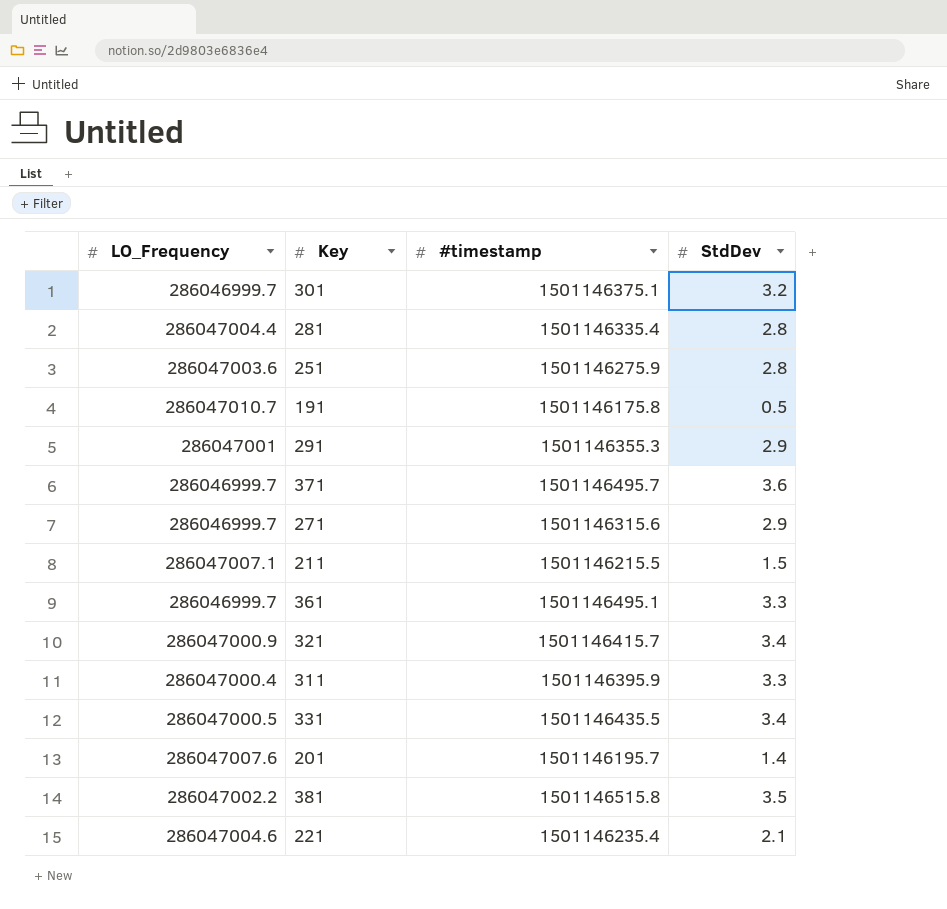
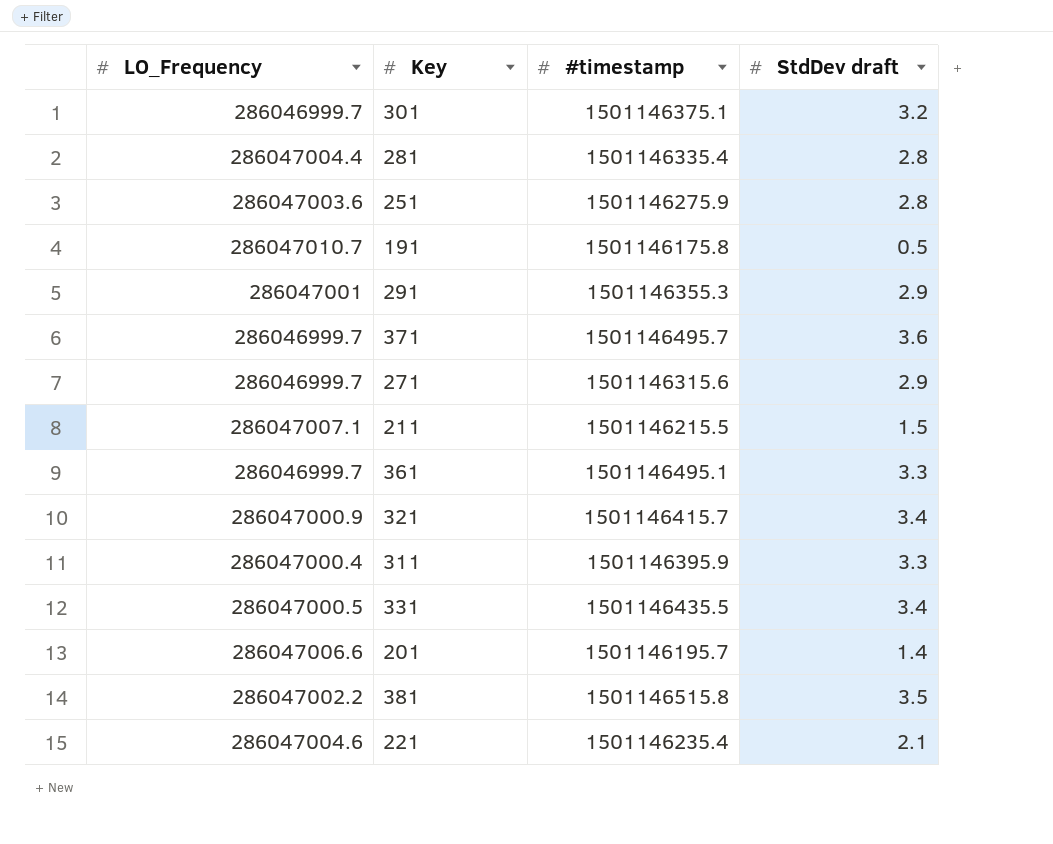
column name: StdDev -> StdDev draft
201 | LO_Frequency: 286047007.6 -> 286047006.6

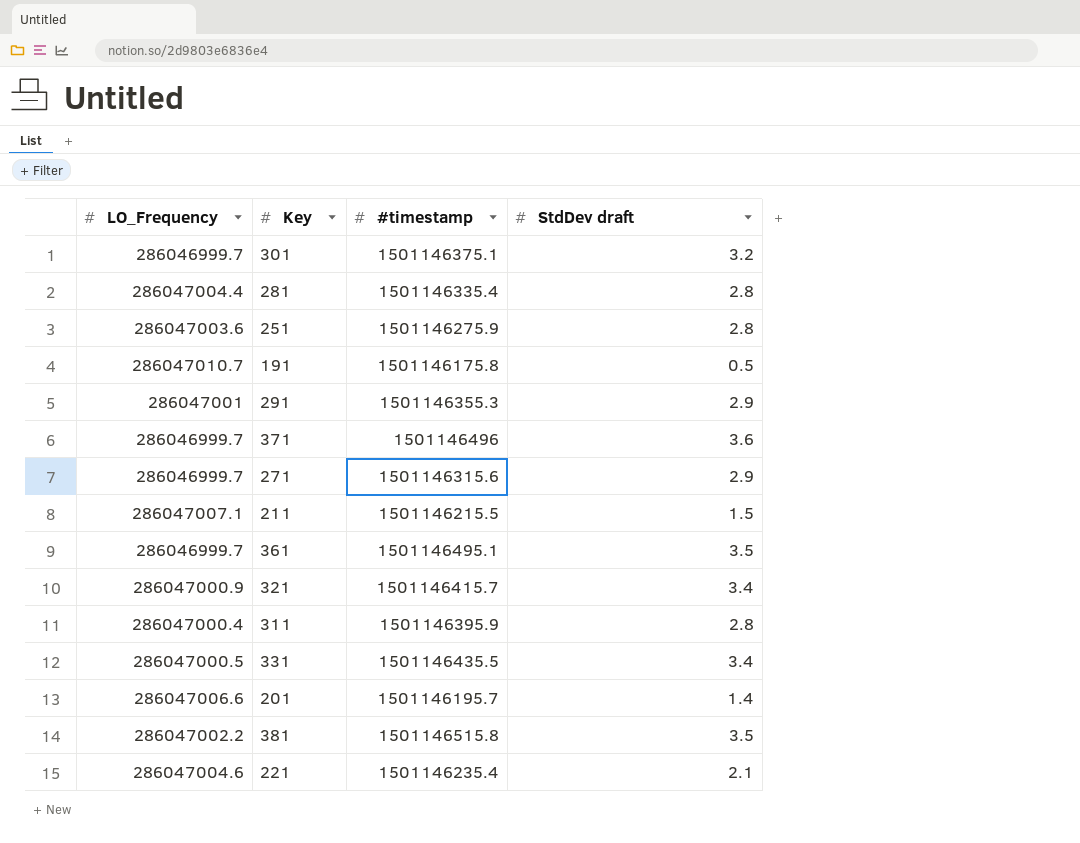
371 | #timestamp: 1501146495.7 -> 1501146496
361 | StdDev draft: 3.3 -> 3.5
311 | StdDev draft: 3.3 -> 2.8

